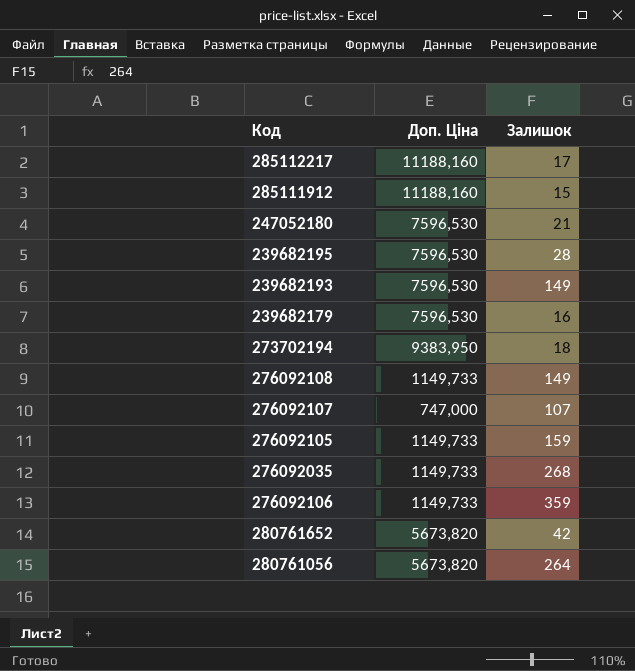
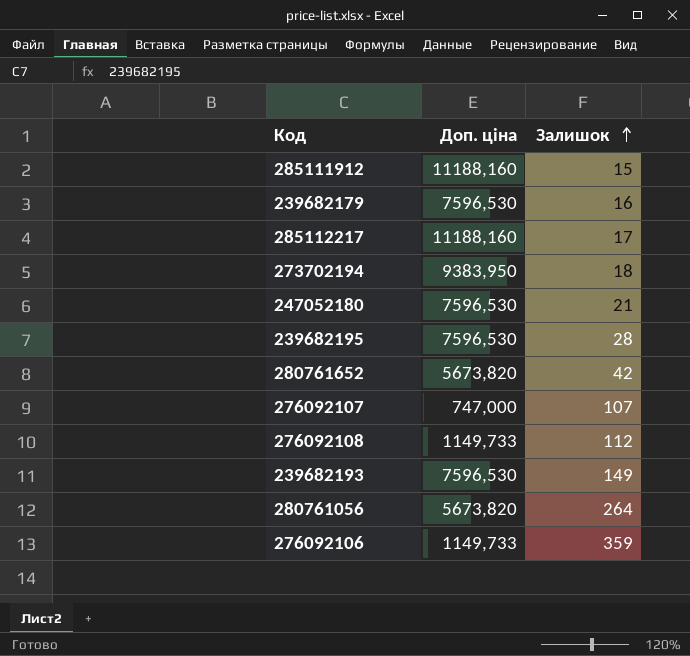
row order: none -> Залишок ascending
column name: Доп. Ціна -> Доп. ціна
row 276092105: 1149,733 | 159 -> none
row 276092035: 1149,733 | 268 -> none
276092108 | Залишок: 149 -> 112

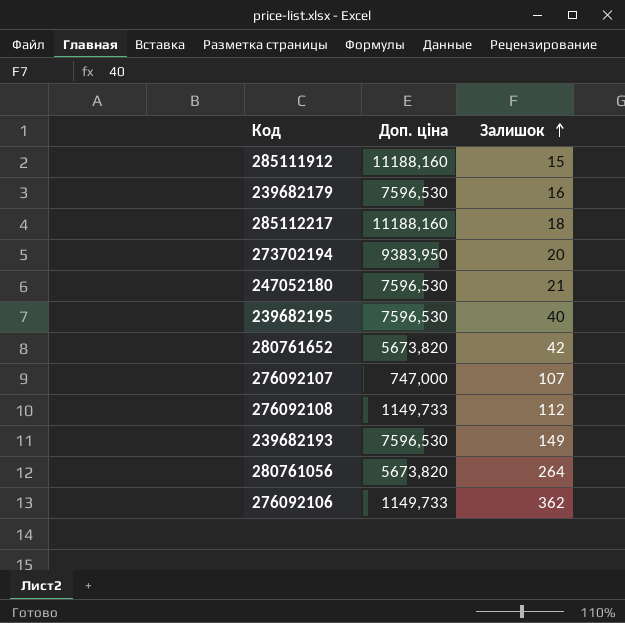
285112217 | Залишок: 17 -> 18
273702194 | Залишок: 18 -> 20
239682195 | Залишок: 28 -> 40
276092106 | Залишок: 359 -> 362

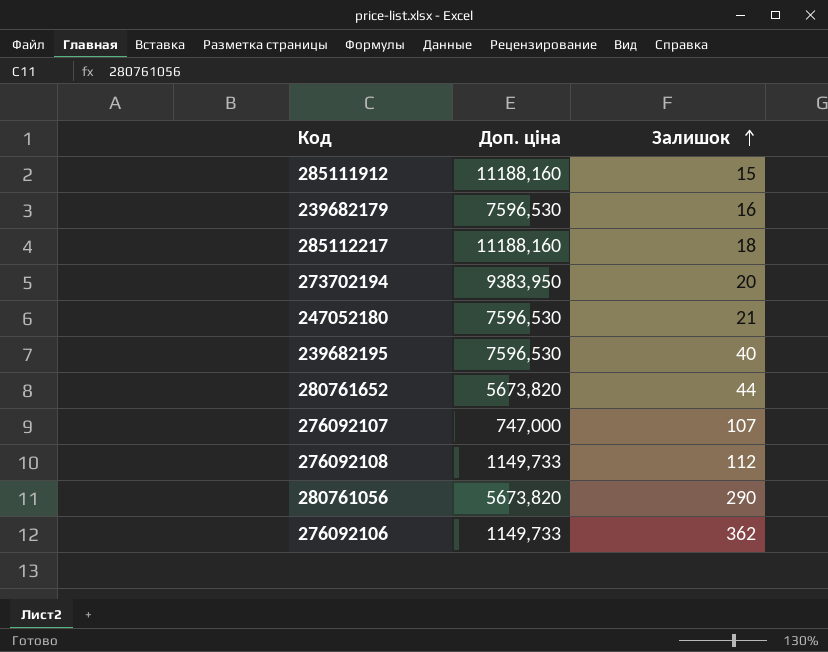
row 239682193: 7596,530 | 149 -> none
280761652 | Залишок: 42 -> 44
280761056 | Залишок: 264 -> 290

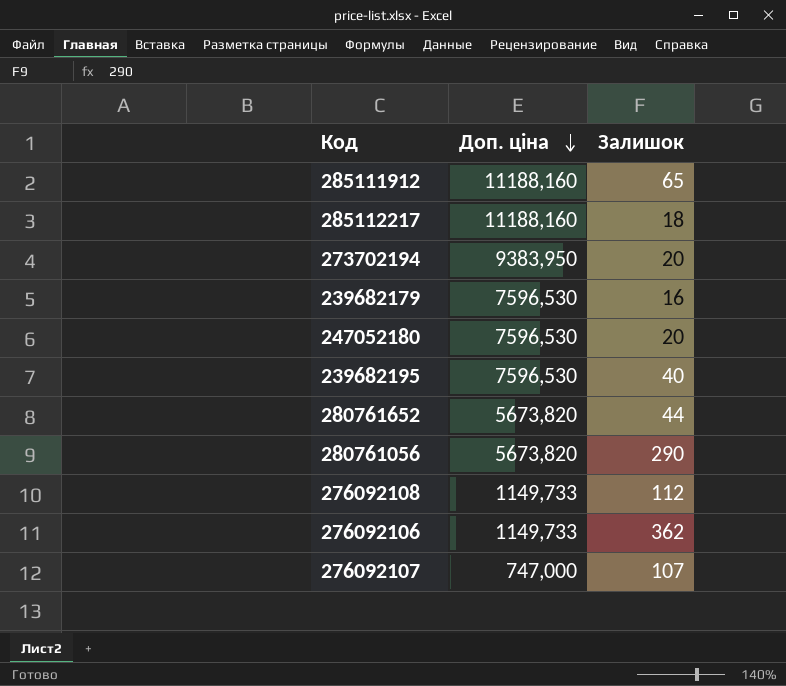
row order: Залишок ascending -> Доп. ціна descending
285111912 | Залишок: 15 -> 65
247052180 | Залишок: 21 -> 20

